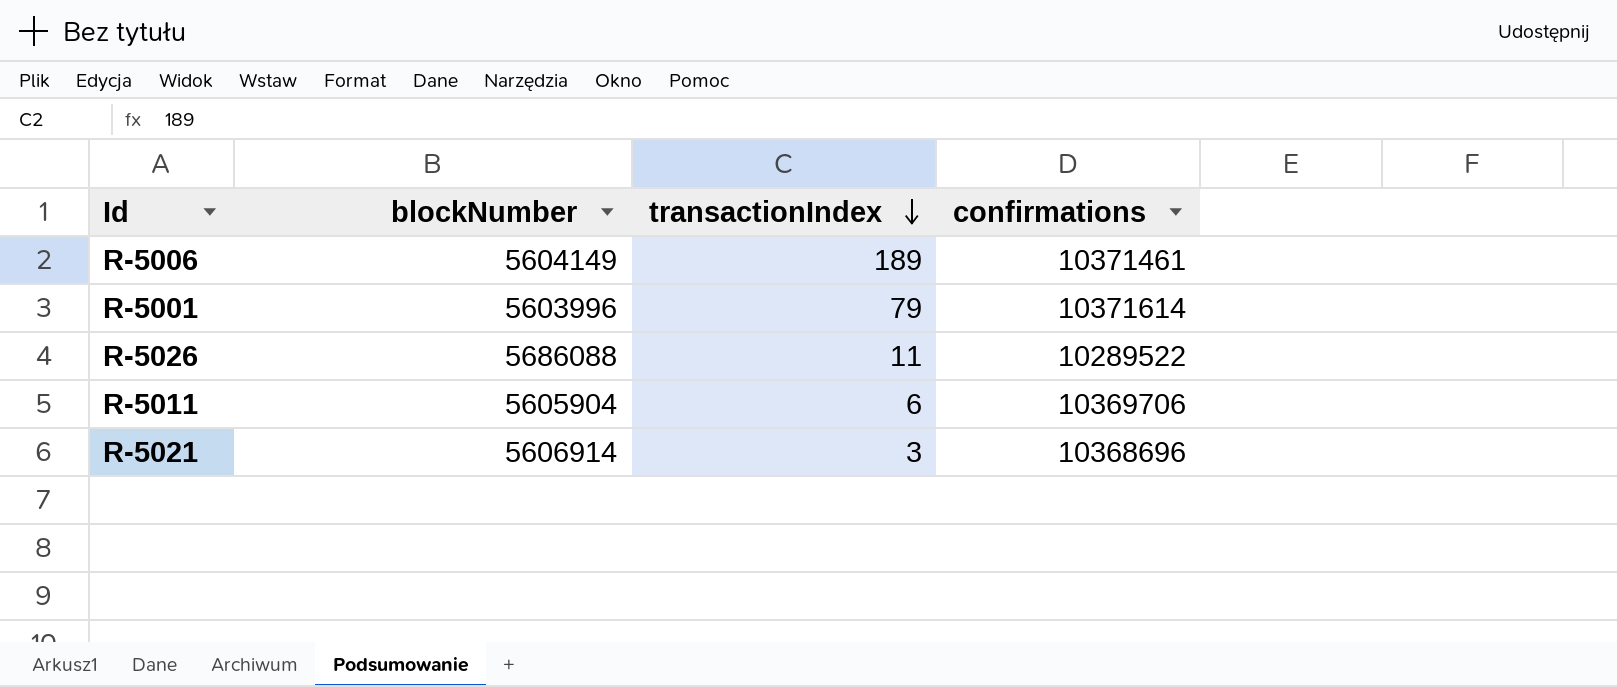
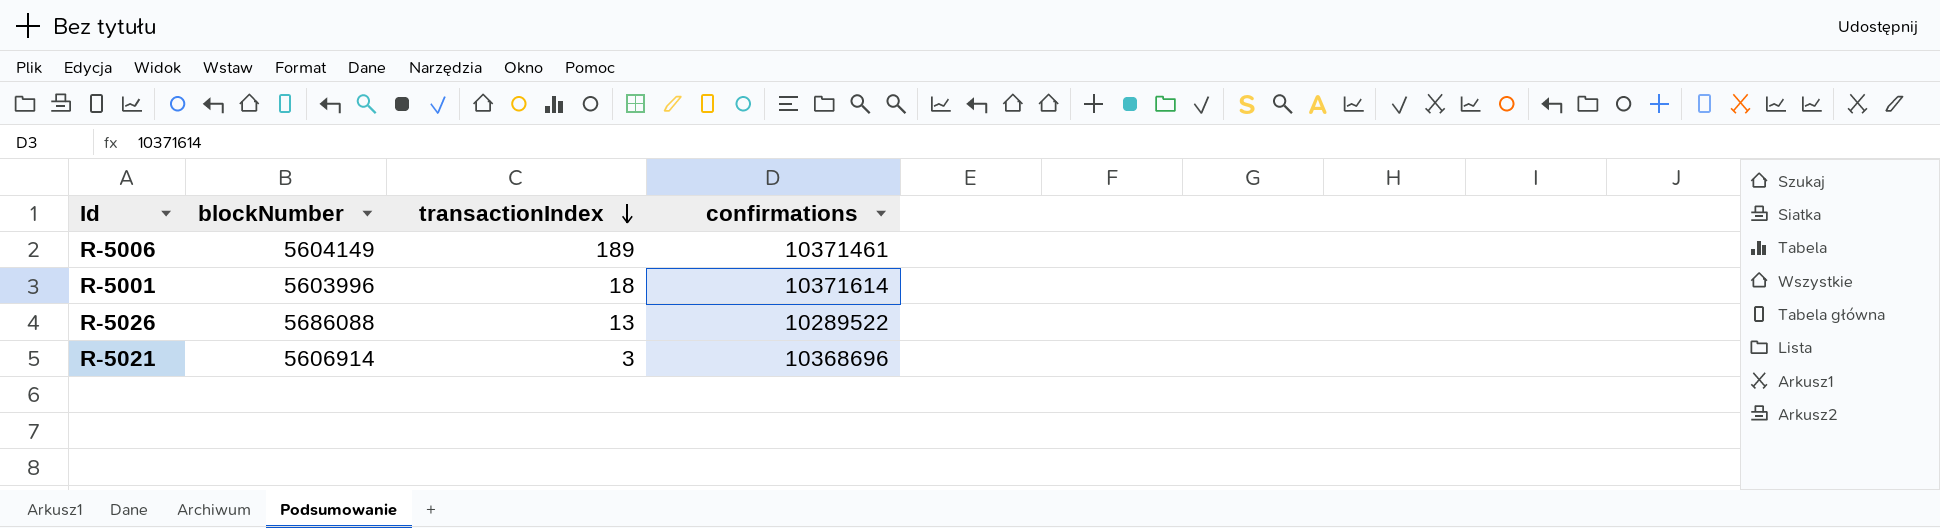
row R-5011: 5605904 | 6 | 10369706 -> none
R-5001 | transactionIndex: 79 -> 18
R-5026 | transactionIndex: 11 -> 13

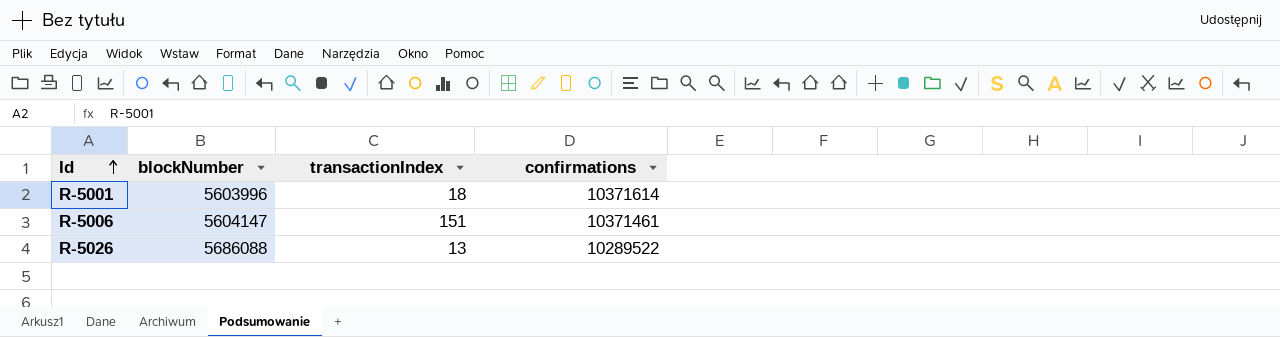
row order: transactionIndex descending -> Id ascending
row R-5021: 5606914 | 3 | 10368696 -> none
R-5006 | blockNumber: 5604149 -> 5604147
R-5006 | transactionIndex: 189 -> 151

